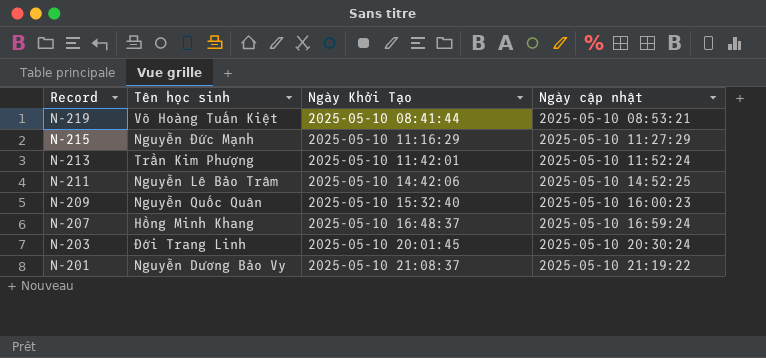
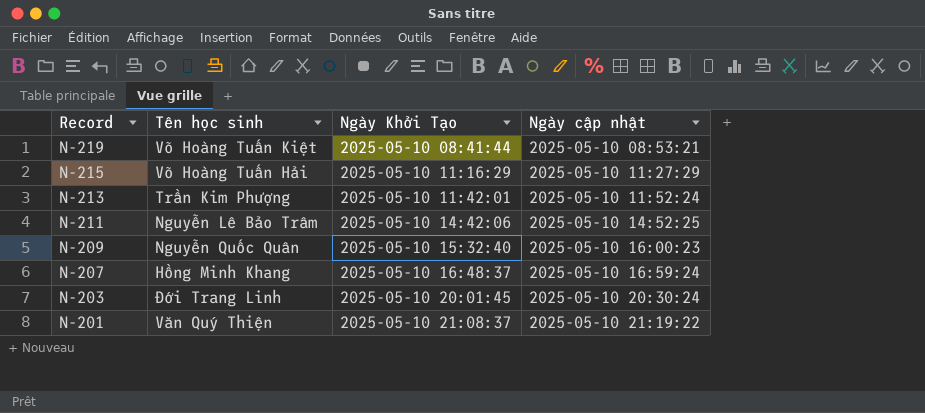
N-215 | Tên học sinh: Nguyễn Đức Mạnh -> Võ Hoàng Tuấn Hải
N-201 | Tên học sinh: Nguyễn Dương Bảo Vy -> Văn Quý Thiện

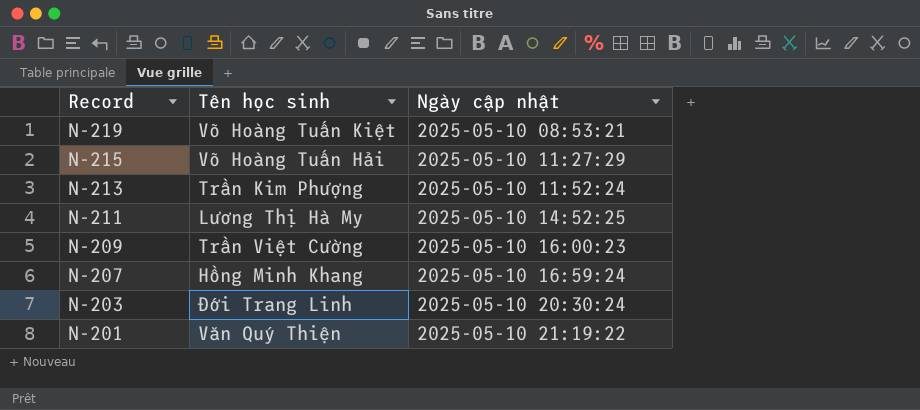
column Ngày Khởi Tạo | position: 3 -> none
N-211 | Tên học sinh: Nguyễn Lê Bảo Trâm -> Lương Thị Hà My
N-209 | Tên học sinh: Nguyễn Quốc Quân -> Trần Việt Cường

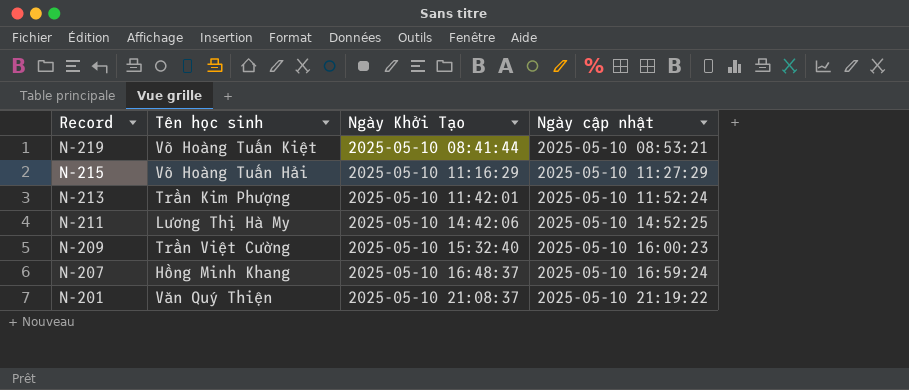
column Ngày Khởi Tạo | position: none -> 3
row N-203: Đới Trang Linh | 2025-05-10 20:30:24 -> none

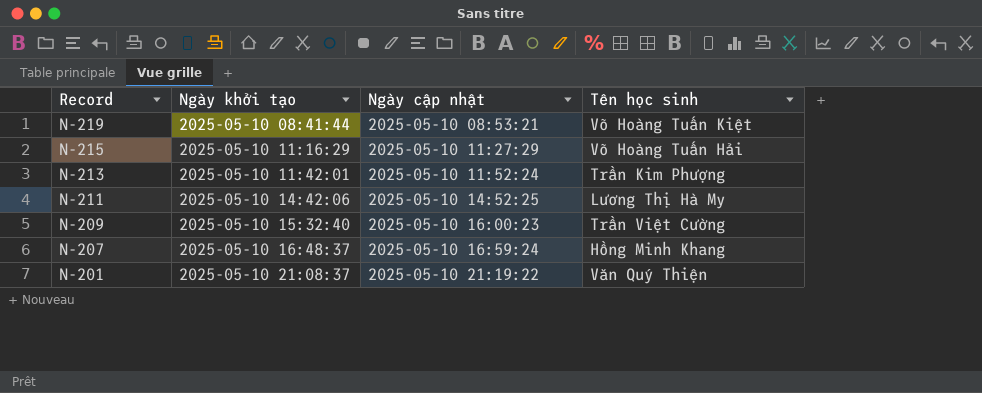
column name: Ngày Khởi Tạo -> Ngày khởi tạo
column Tên học sinh | position: 2 -> 4

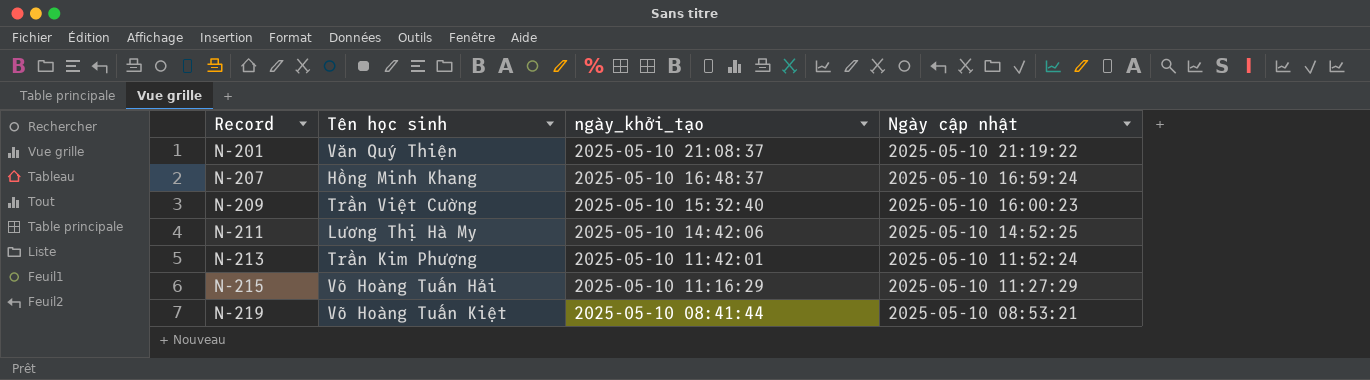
row order: Record descending -> Record ascending
column Tên học sinh | position: 4 -> 2
column name: Ngày khởi tạo -> ngày_khởi_tạo

